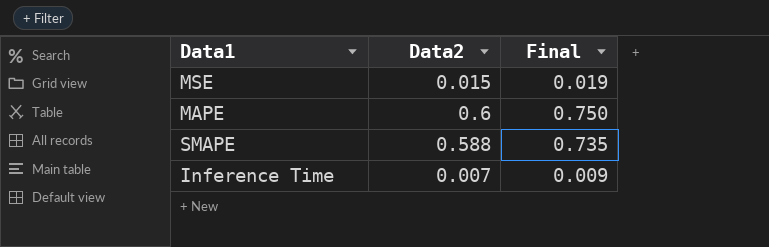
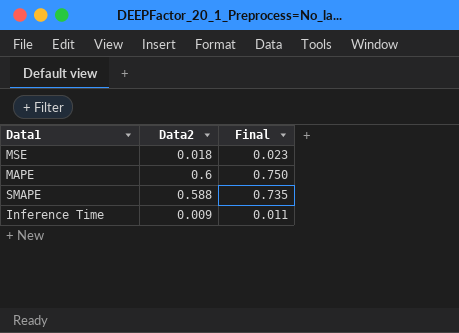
MSE | Data2: 0.015 -> 0.018
MSE | Final: 0.019 -> 0.023
Inference Time | Data2: 0.007 -> 0.009
Inference Time | Final: 0.009 -> 0.011

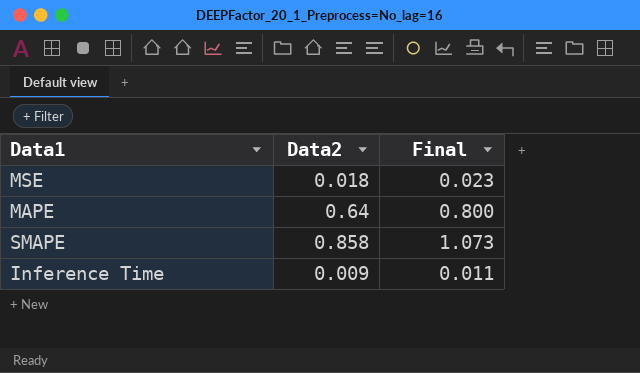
MAPE | Data2: 0.6 -> 0.64
MAPE | Final: 0.750 -> 0.800
SMAPE | Data2: 0.588 -> 0.858
SMAPE | Final: 0.735 -> 1.073

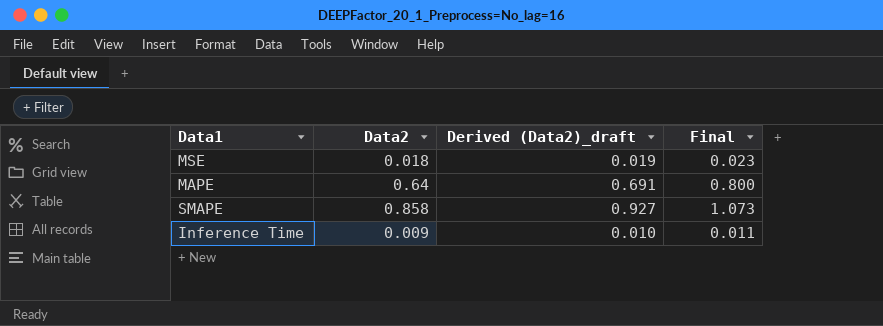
column Derived (Data2)_draft | formula: none -> [Data2] * 1.08

